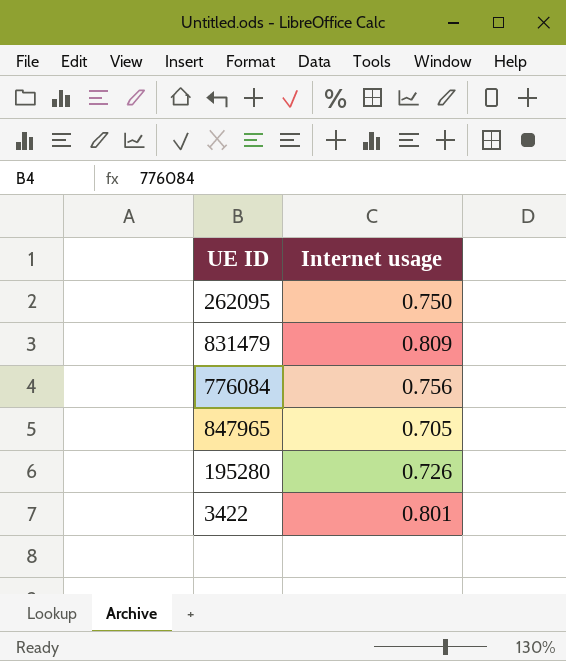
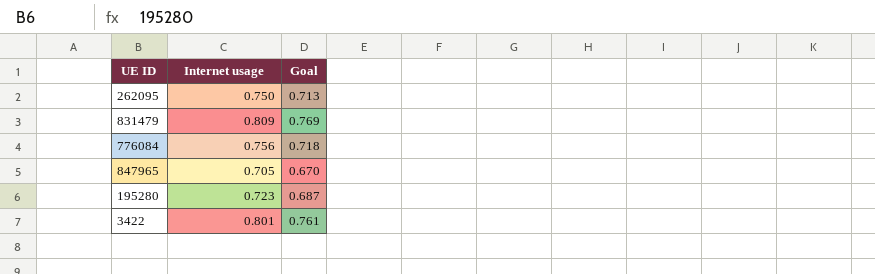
column Goal | formula: none -> [Internet usage] * 0.95
195280 | Internet usage: 0.726 -> 0.723

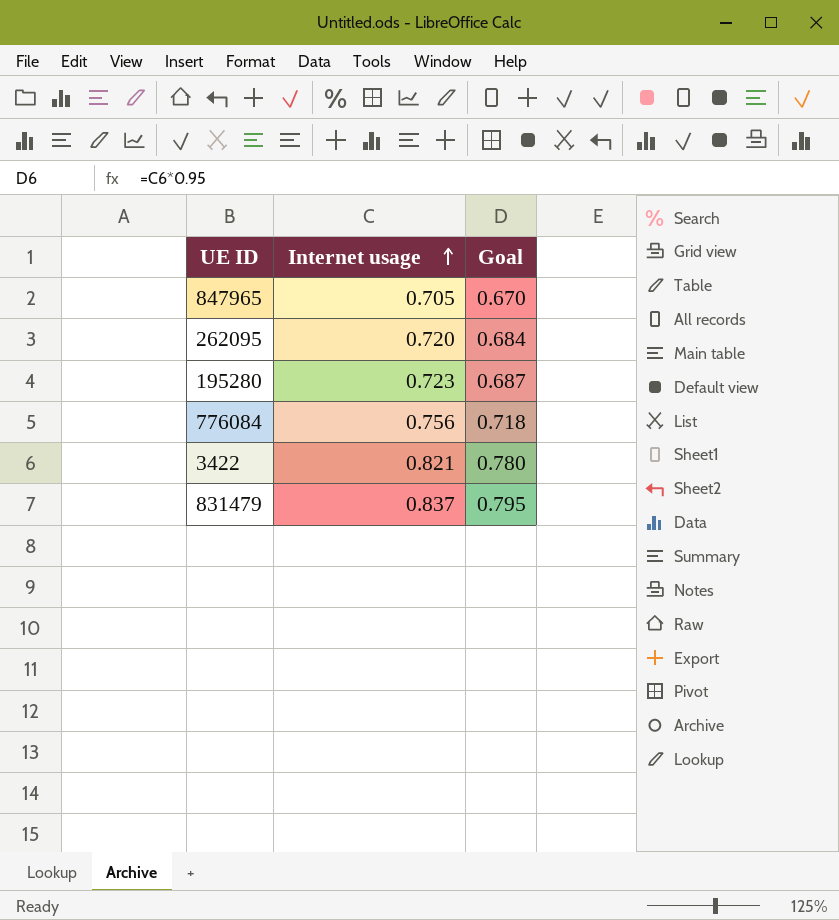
row order: none -> Internet usage ascending
262095 | Internet usage: 0.750 -> 0.720
262095 | Goal: 0.713 -> 0.684
3422 | Internet usage: 0.801 -> 0.821
3422 | Goal: 0.761 -> 0.780
831479 | Internet usage: 0.809 -> 0.837
831479 | Goal: 0.769 -> 0.795

